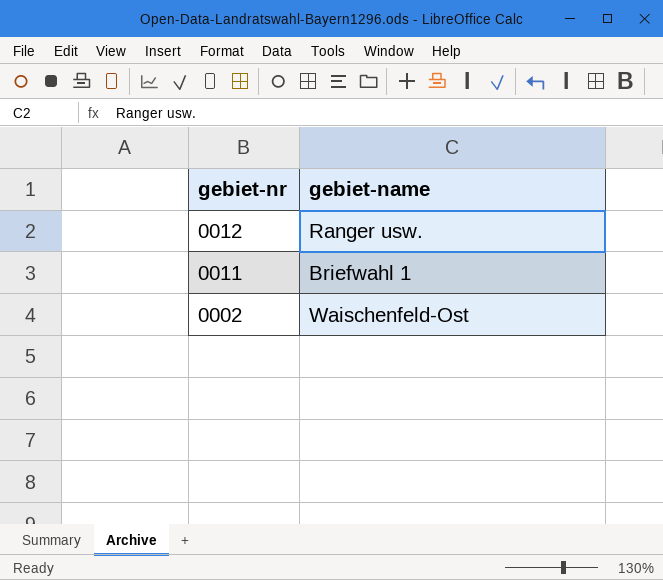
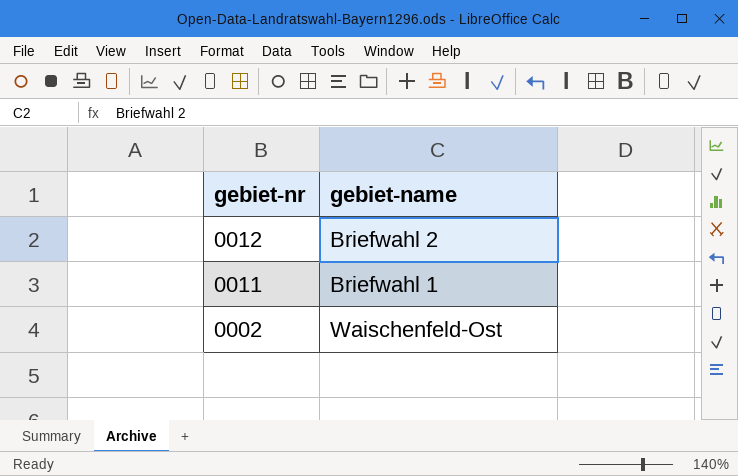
0012 | gebiet-name: Ranger usw. -> Briefwahl 2

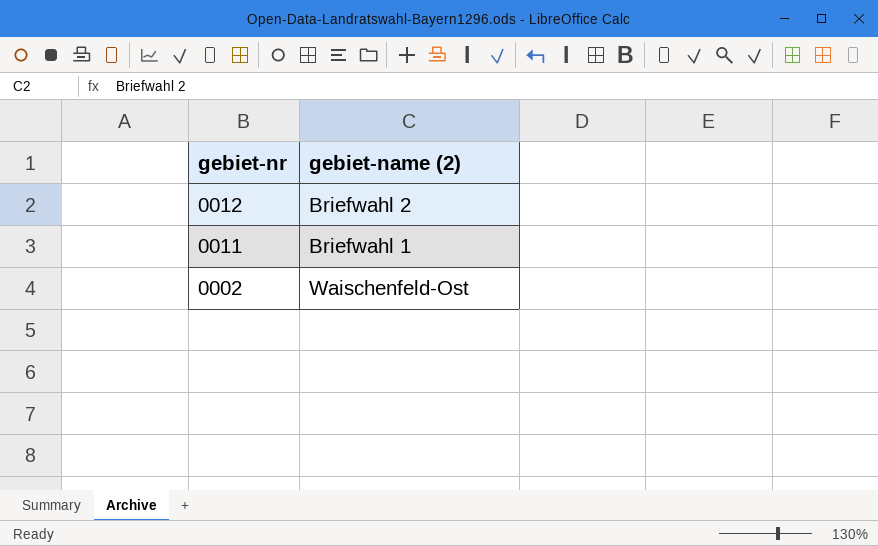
column name: gebiet-name -> gebiet-name (2)

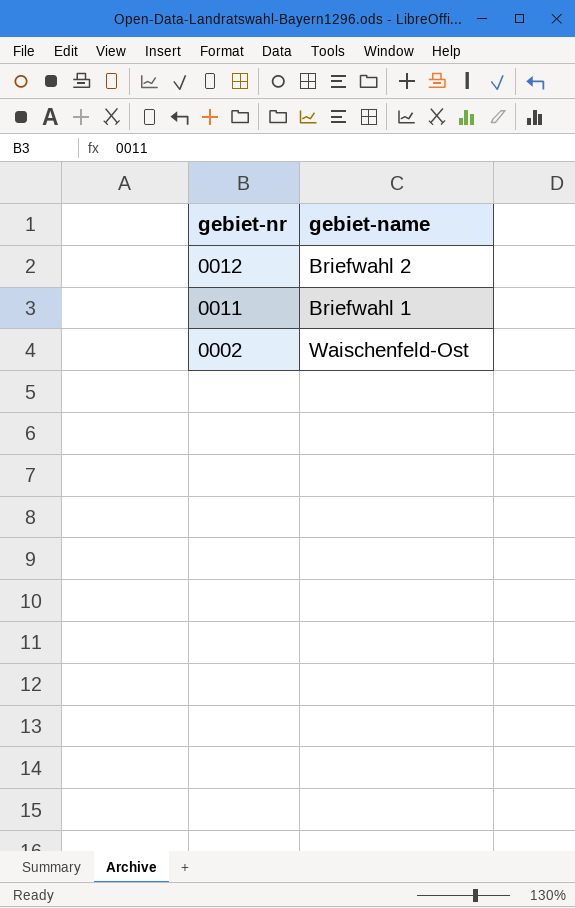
column name: gebiet-name (2) -> gebiet-name

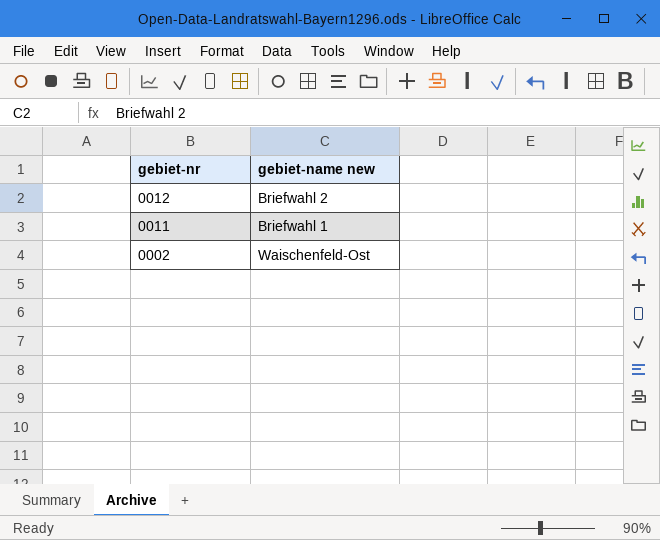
column name: gebiet-name -> gebiet-name new

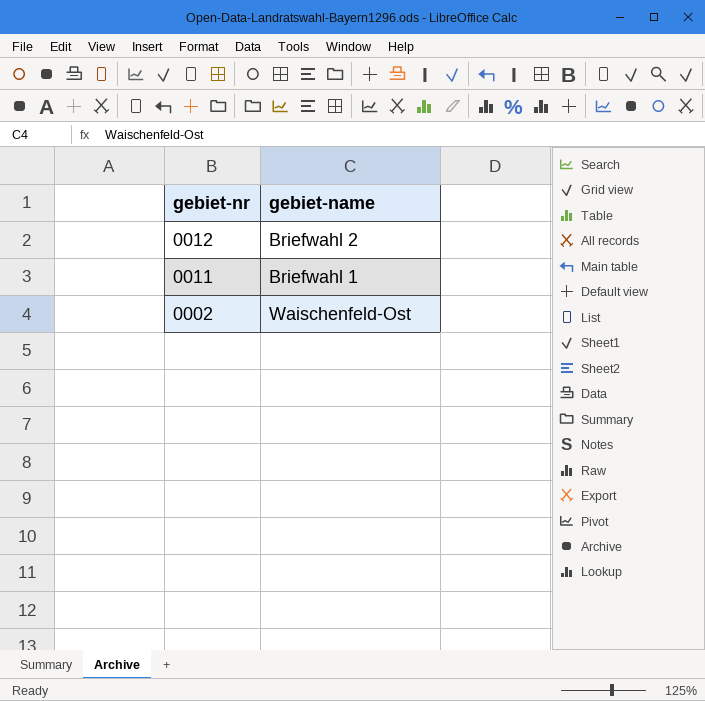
column name: gebiet-name new -> gebiet-name

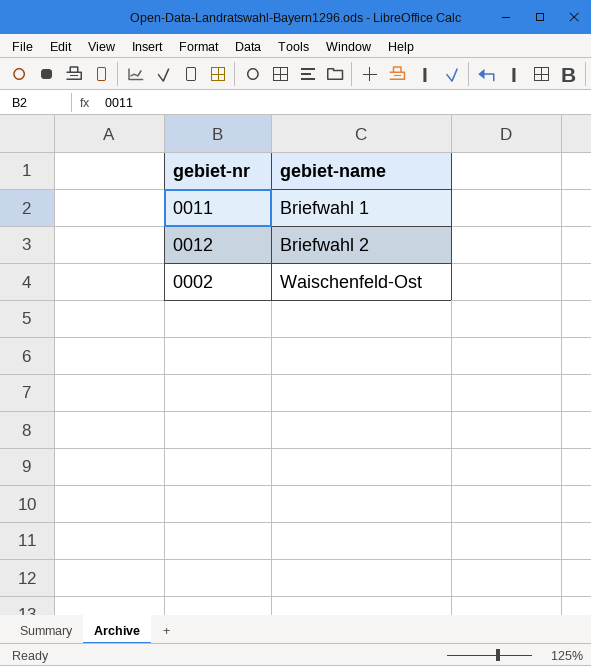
row order: gebiet-nr descending -> gebiet-name ascending

